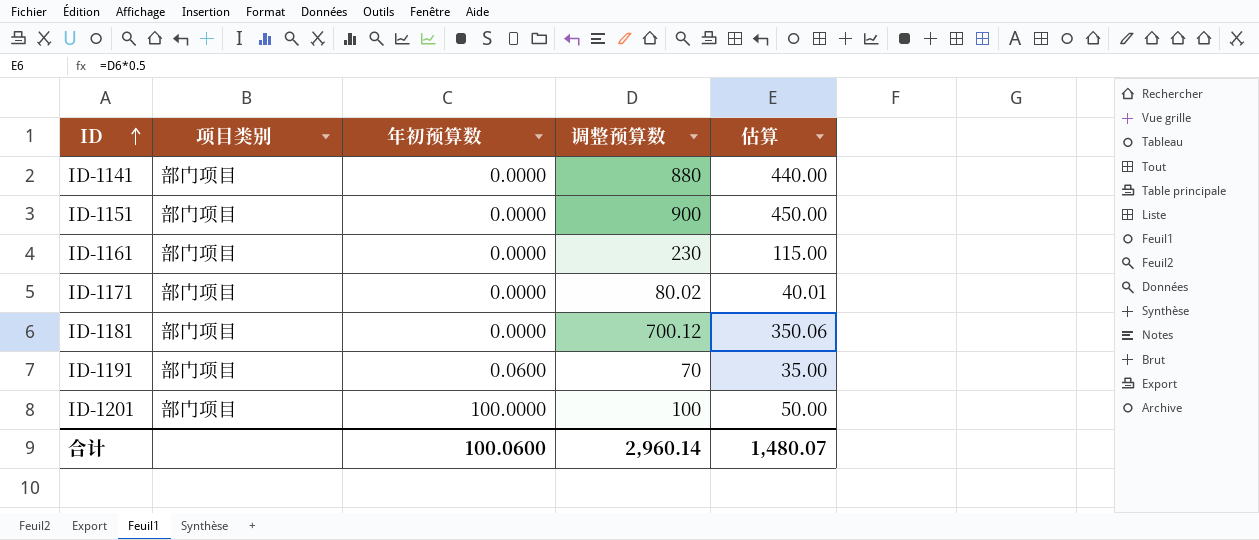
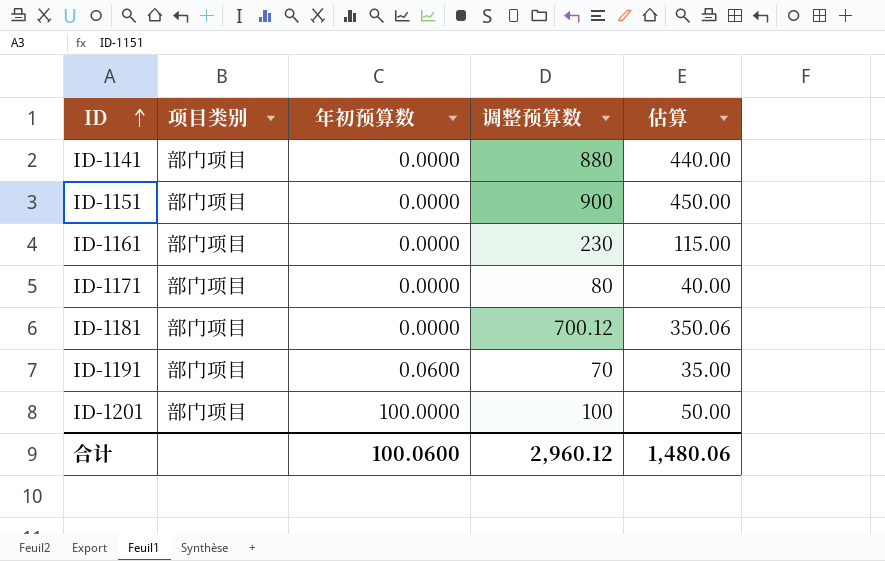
ID-1171 | 调整预算数: 80.02 -> 80
ID-1171 | 估算: 40.01 -> 40.00
合计 | 调整预算数: 2,960.14 -> 2,960.12
合计 | 估算: 1,480.07 -> 1,480.06

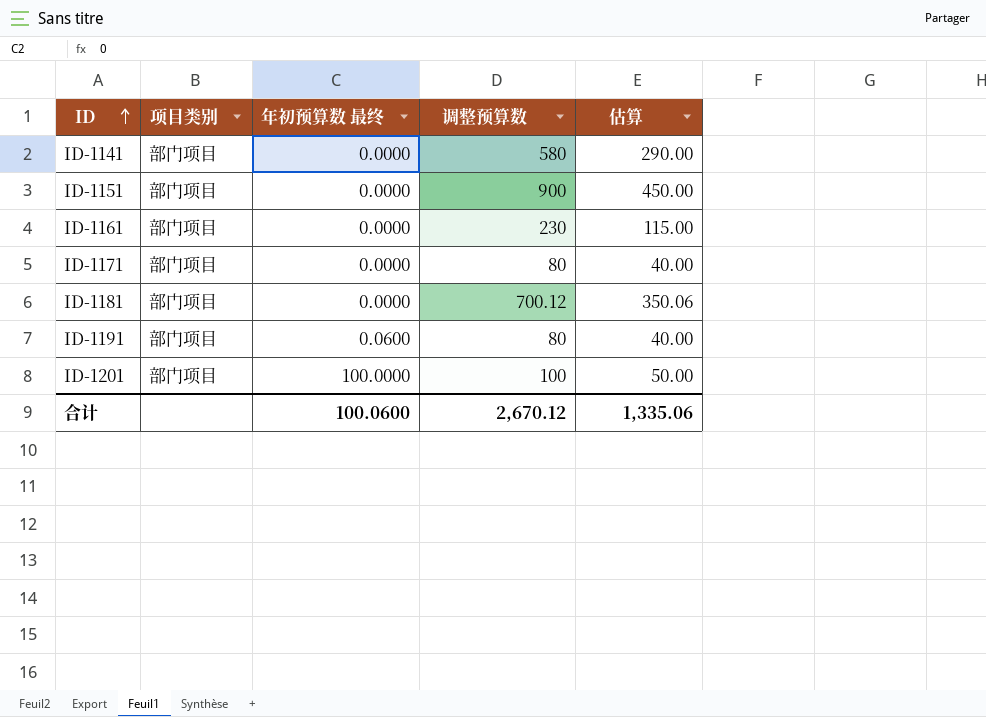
column name: 年初预算数 -> 年初预算数 最终
ID-1141 | 调整预算数: 880 -> 580
ID-1141 | 估算: 440.00 -> 290.00
ID-1191 | 调整预算数: 70 -> 80
ID-1191 | 估算: 35.00 -> 40.00
合计 | 调整预算数: 2,960.12 -> 2,670.12
合计 | 估算: 1,480.06 -> 1,335.06

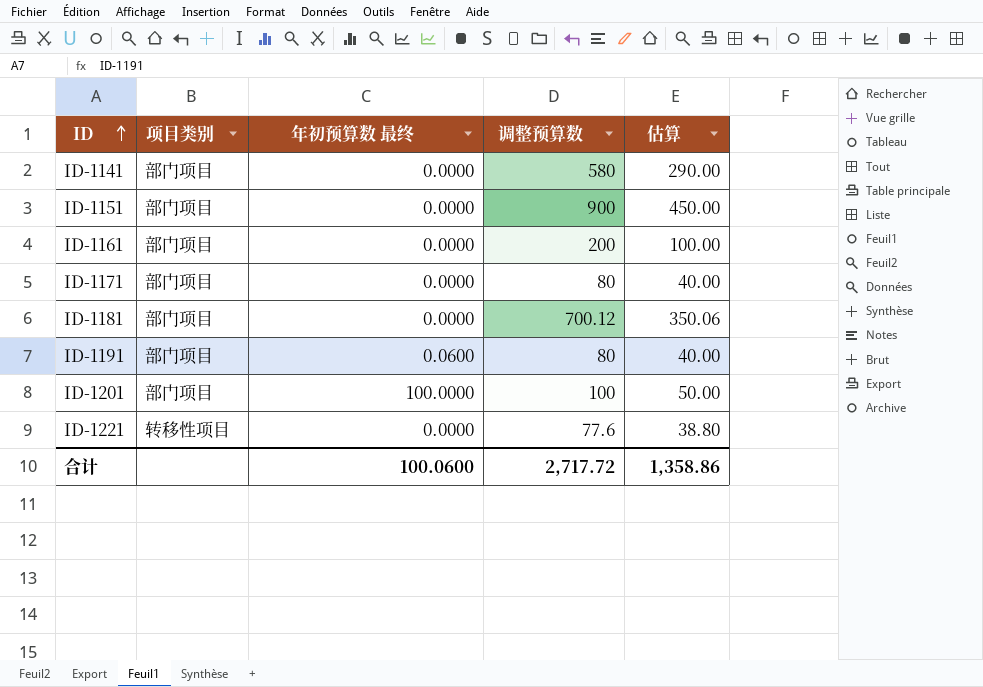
ID-1161 | 调整预算数: 230 -> 200
ID-1161 | 估算: 115.00 -> 100.00
row ID-1221: none -> 转移性项目 | 0.0000 | 77.6 | 38.80
合计 | 调整预算数: 2,670.12 -> 2,717.72
合计 | 估算: 1,335.06 -> 1,358.86

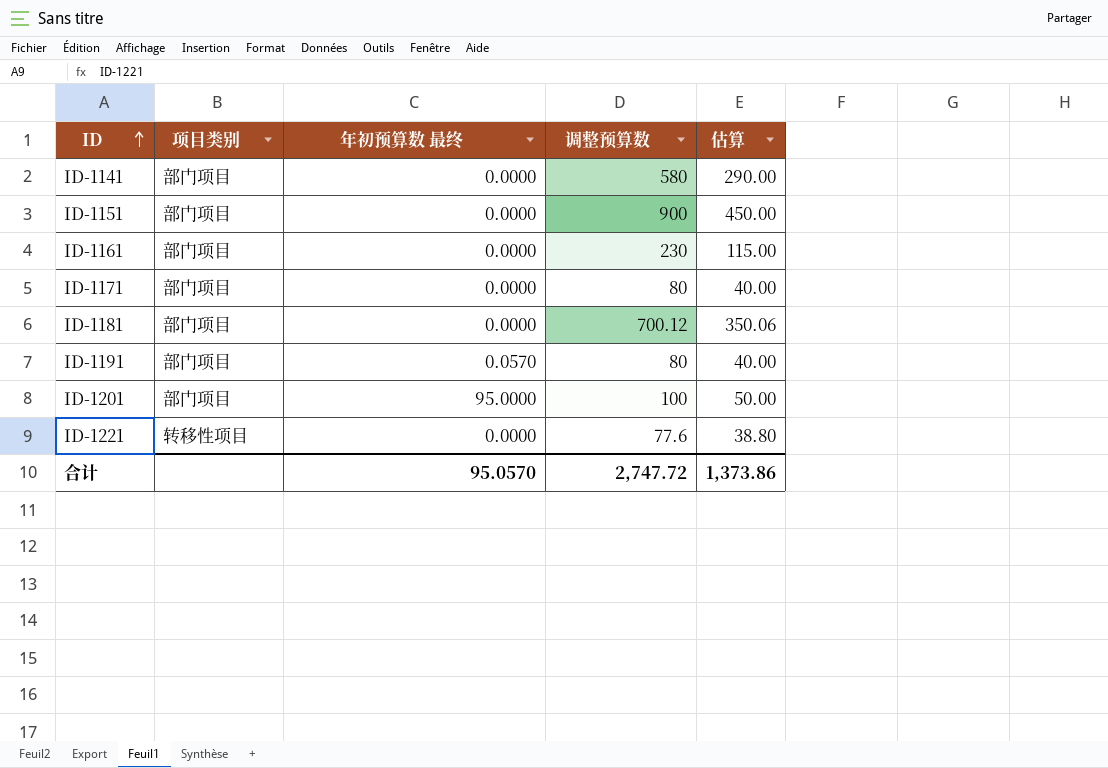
ID-1161 | 调整预算数: 200 -> 230
ID-1161 | 估算: 100.00 -> 115.00
ID-1191 | 年初预算数 最终: 0.0600 -> 0.0570
ID-1201 | 年初预算数 最终: 100.0000 -> 95.0000
合计 | 年初预算数 最终: 100.0600 -> 95.0570
合计 | 调整预算数: 2,717.72 -> 2,747.72
合计 | 估算: 1,358.86 -> 1,373.86

